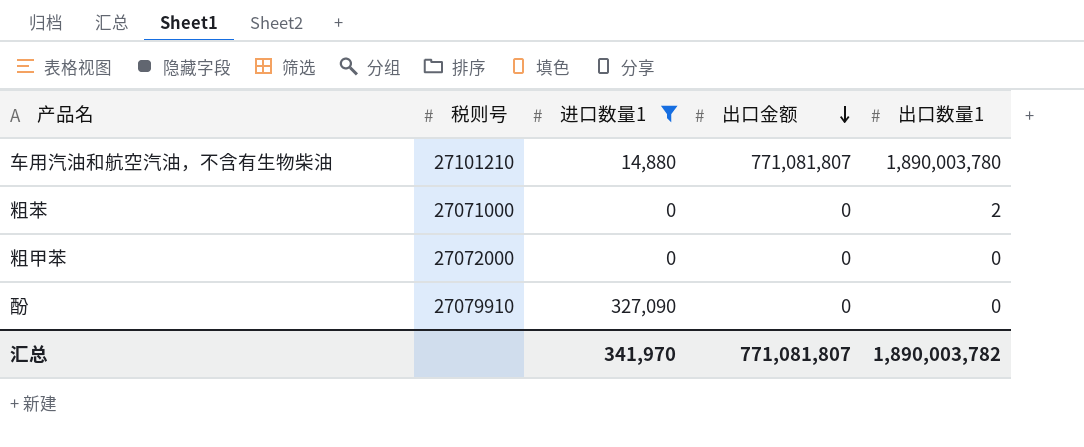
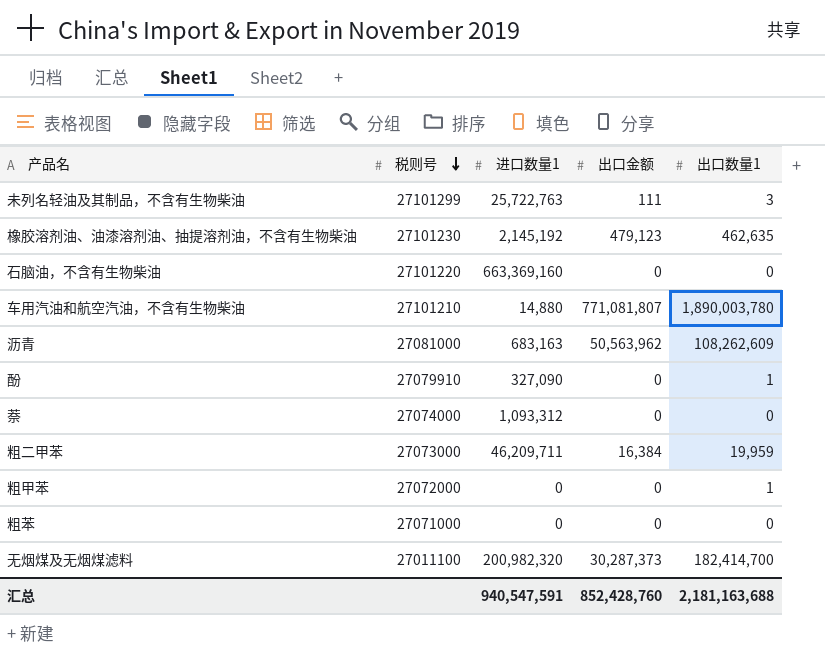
filter: 进口数量1 <= 327,090 -> none
row order: 出口金额 descending -> 税则号 descending
酚 | 出口数量1: 0 -> 1
粗甲苯 | 出口数量1: 0 -> 1
粗苯 | 出口数量1: 2 -> 0
汇总 | 进口数量1: 341,970 -> 940,547,591
汇总 | 出口金额: 771,081,807 -> 852,428,760
汇总 | 出口数量1: 1,890,003,782 -> 2,181,163,688

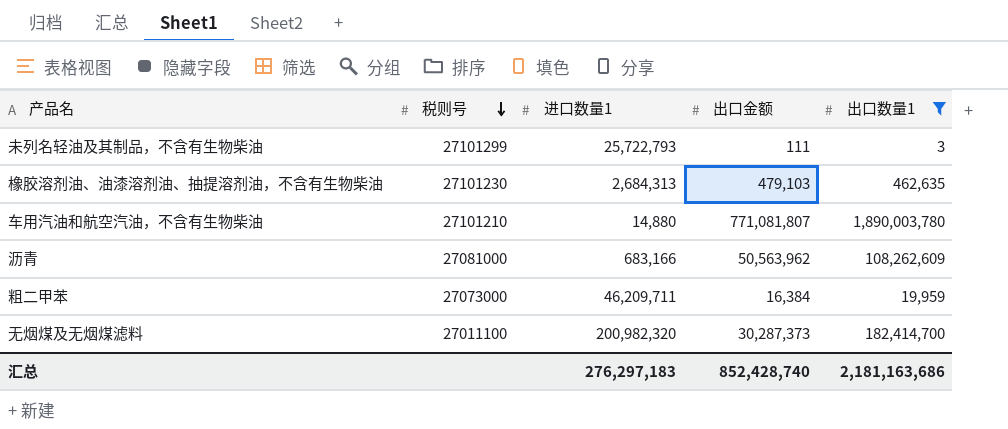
filter: none -> 出口数量1 >= 3
未列名轻油及其制品，不含有生物柴油 | 进口数量1: 25,722,763 -> 25,722,793
橡胶溶剂油、油漆溶剂油、抽提溶剂油，不含有生物柴油 | 进口数量1: 2,145,192 -> 2,684,313
橡胶溶剂油、油漆溶剂油、抽提溶剂油，不含有生物柴油 | 出口金额: 479,123 -> 479,103
沥青 | 进口数量1: 683,163 -> 683,166
汇总 | 进口数量1: 940,547,591 -> 276,297,183
汇总 | 出口金额: 852,428,760 -> 852,428,740
汇总 | 出口数量1: 2,181,163,688 -> 2,181,163,686

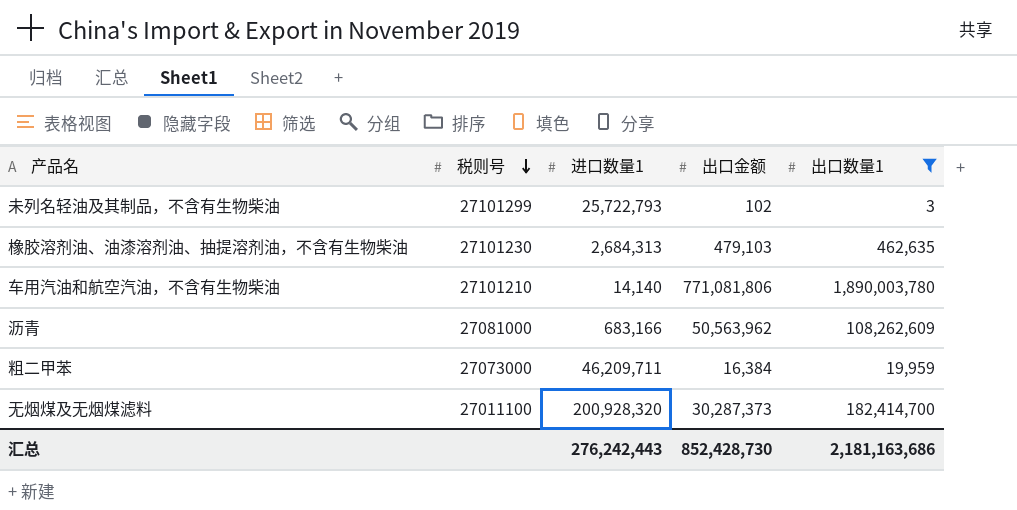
未列名轻油及其制品，不含有生物柴油 | 出口金额: 111 -> 102
车用汽油和航空汽油，不含有生物柴油 | 进口数量1: 14,880 -> 14,140
车用汽油和航空汽油，不含有生物柴油 | 出口金额: 771,081,807 -> 771,081,806
无烟煤及无烟煤滤料 | 进口数量1: 200,982,320 -> 200,928,320
汇总 | 进口数量1: 276,297,183 -> 276,242,443
汇总 | 出口金额: 852,428,740 -> 852,428,730

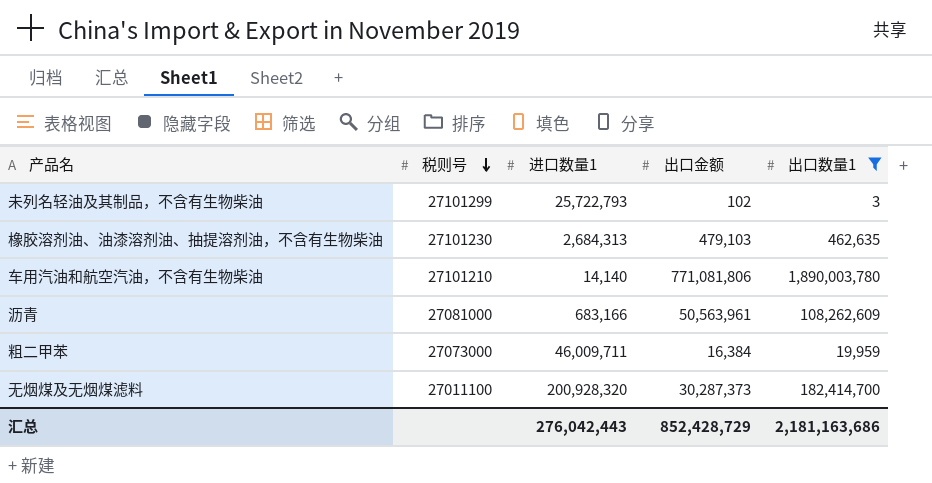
沥青 | 出口金额: 50,563,962 -> 50,563,961
粗二甲苯 | 进口数量1: 46,209,711 -> 46,009,711
汇总 | 进口数量1: 276,242,443 -> 276,042,443
汇总 | 出口金额: 852,428,730 -> 852,428,729

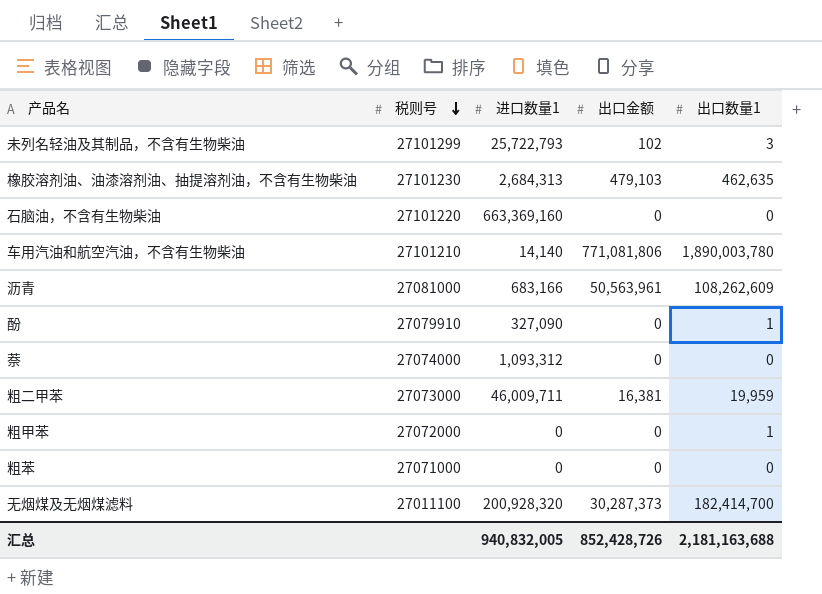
filter: 出口数量1 >= 3 -> none
粗二甲苯 | 出口金额: 16,384 -> 16,381
汇总 | 进口数量1: 276,042,443 -> 940,832,005
汇总 | 出口金额: 852,428,729 -> 852,428,726
汇总 | 出口数量1: 2,181,163,686 -> 2,181,163,688

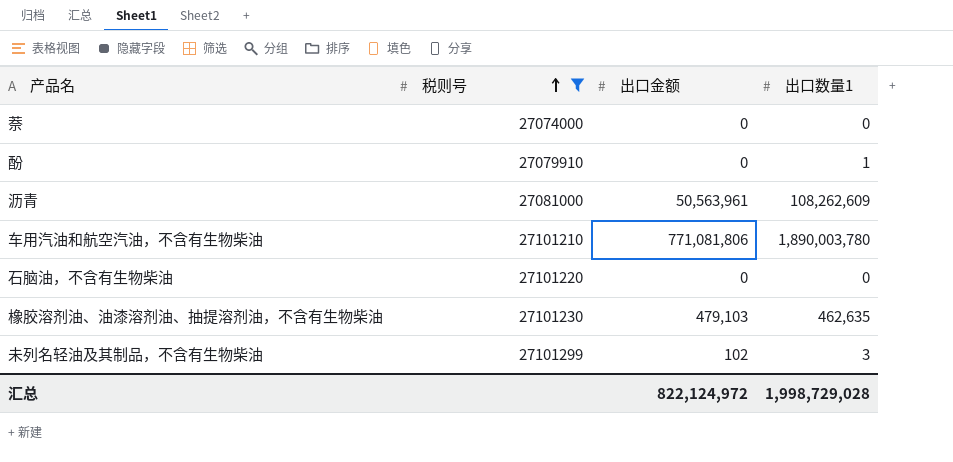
filter: none -> 税则号 >= 27074000
row order: 税则号 descending -> 税则号 ascending
column 进口数量1 | position: 3 -> none
汇总 | 出口金额: 852,428,726 -> 822,124,972
汇总 | 出口数量1: 2,181,163,688 -> 1,998,729,028

